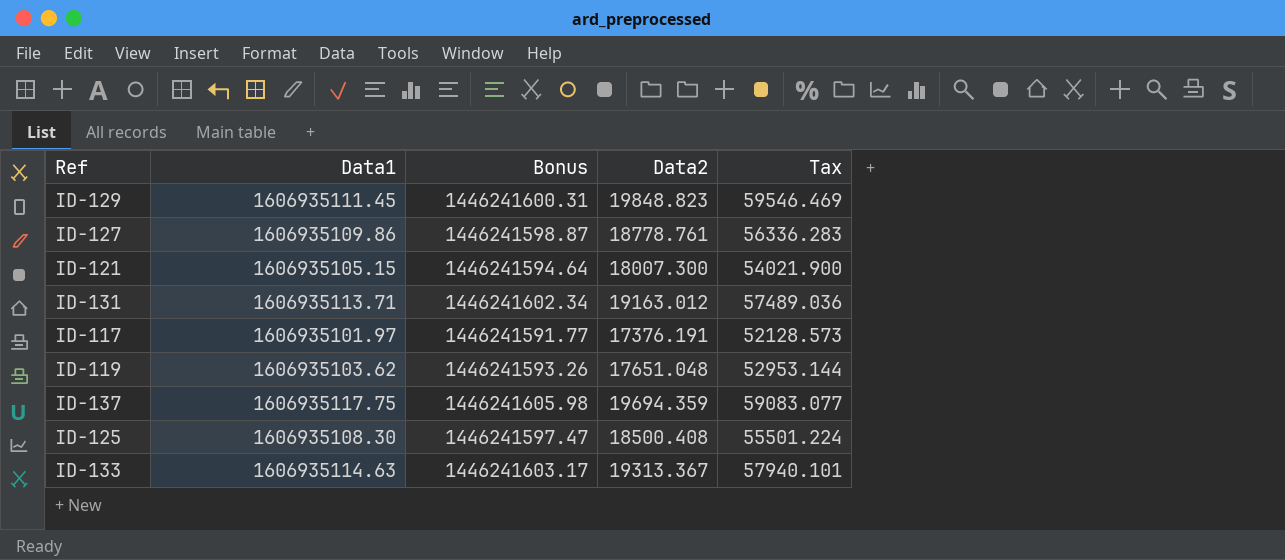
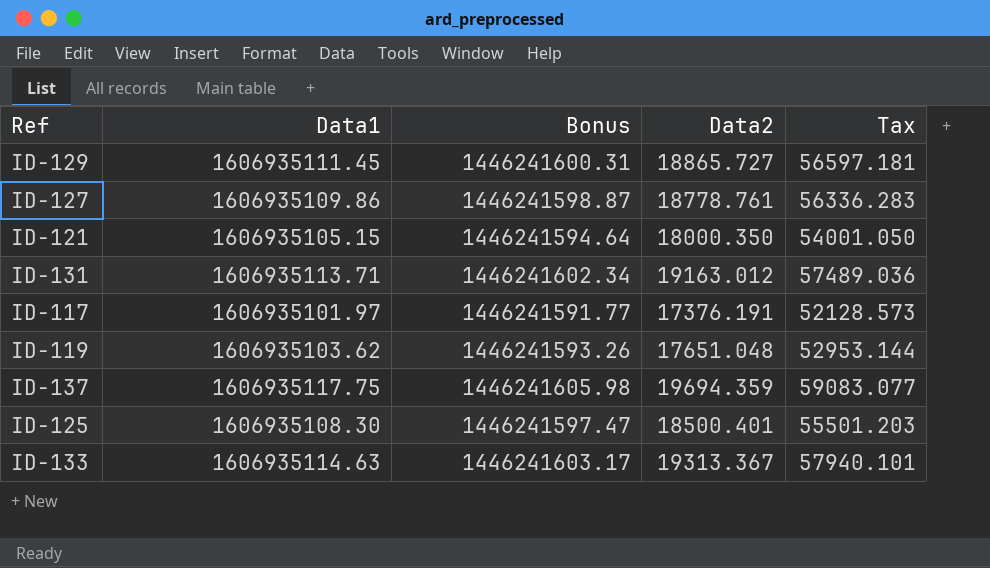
ID-129 | Data2: 19848.823 -> 18865.727
ID-129 | Tax: 59546.469 -> 56597.181
ID-121 | Data2: 18007.300 -> 18000.350
ID-121 | Tax: 54021.900 -> 54001.050
ID-125 | Data2: 18500.408 -> 18500.401
ID-125 | Tax: 55501.224 -> 55501.203

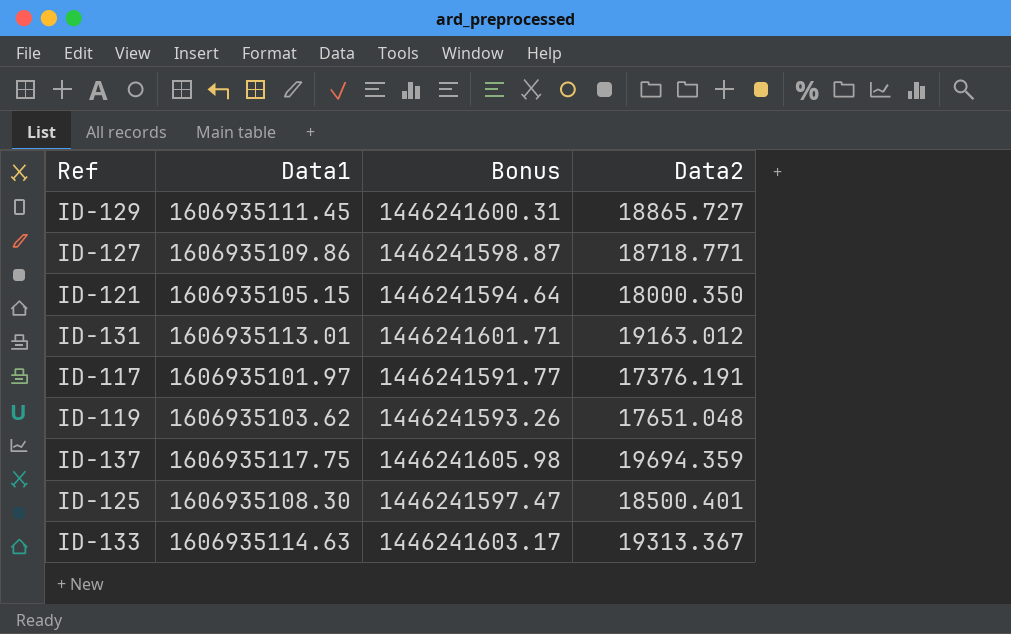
column Tax | formula: [Data2] * 3 -> none
ID-127 | Data2: 18778.761 -> 18718.771
ID-131 | Data1: 1606935113.71 -> 1606935113.01
ID-131 | Bonus: 1446241602.34 -> 1446241601.71

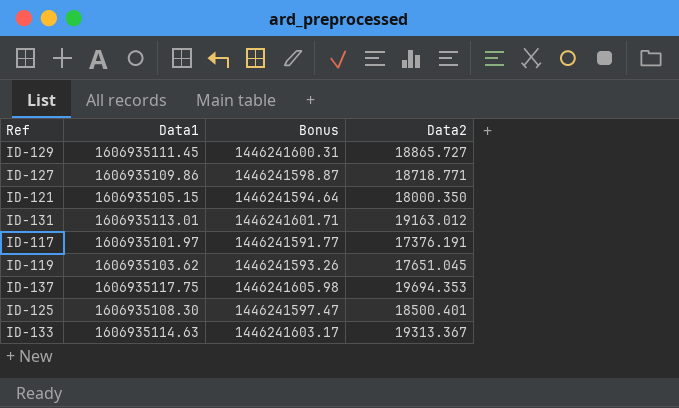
ID-119 | Data2: 17651.048 -> 17651.045
ID-137 | Data2: 19694.359 -> 19694.353

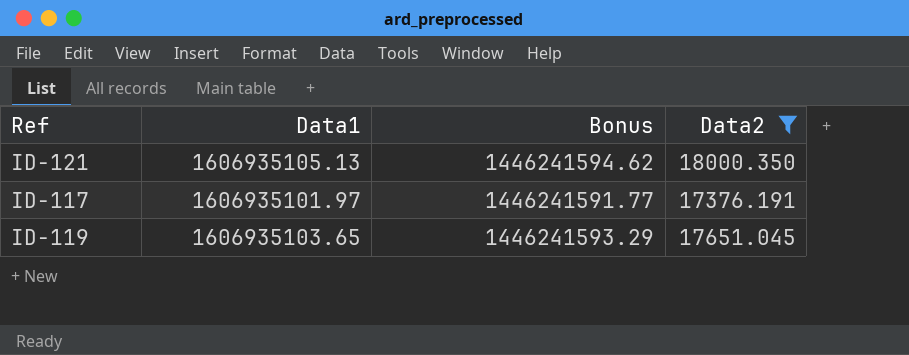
filter: none -> Data2 <= 18000.350
ID-121 | Data1: 1606935105.15 -> 1606935105.13
ID-121 | Bonus: 1446241594.64 -> 1446241594.62
ID-119 | Data1: 1606935103.62 -> 1606935103.65
ID-119 | Bonus: 1446241593.26 -> 1446241593.29

